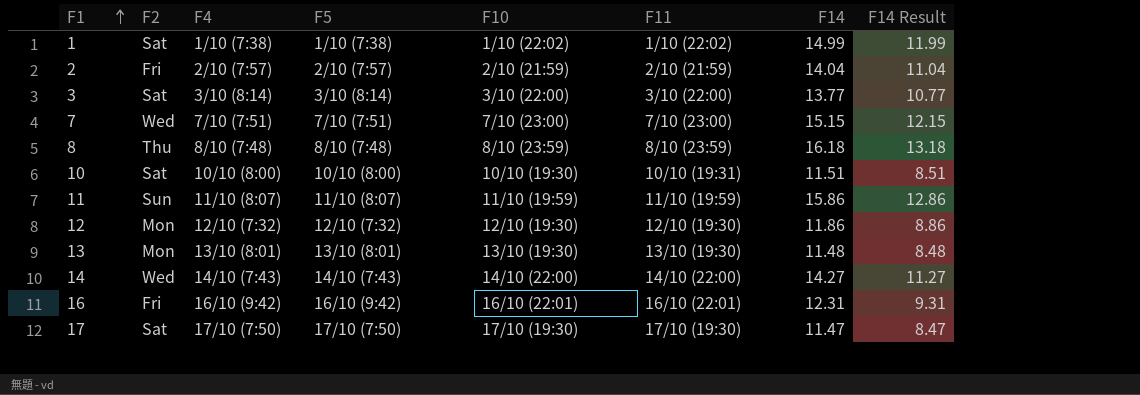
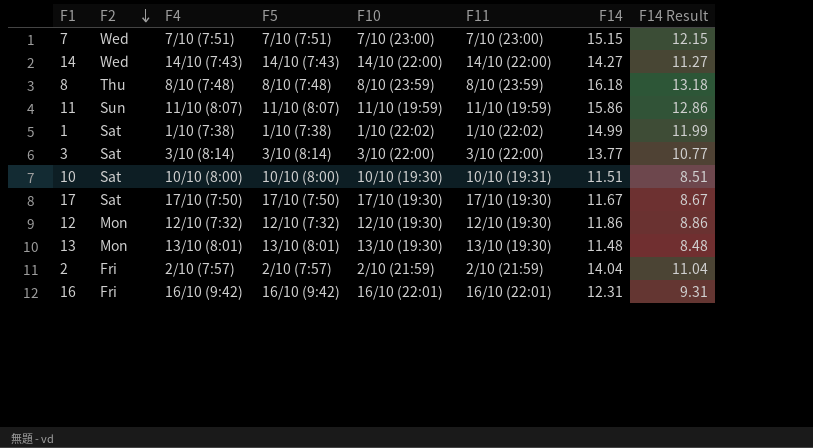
row order: F1 ascending -> F2 descending
17 | F14: 11.47 -> 11.67
17 | F14 Result: 8.47 -> 8.67

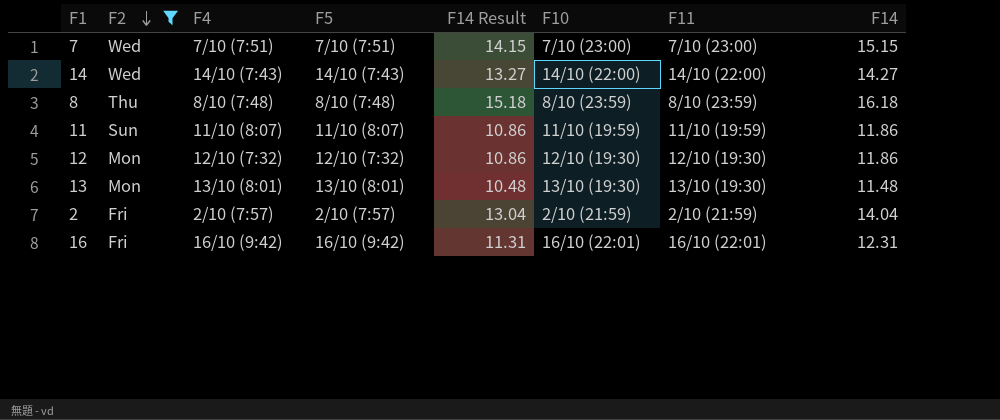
filter: none -> F2 != Sat
column F14 Result | formula: [F14] - 3 -> [F14] - 1
column F14 Result | position: 8 -> 5
11 | F14: 15.86 -> 11.86

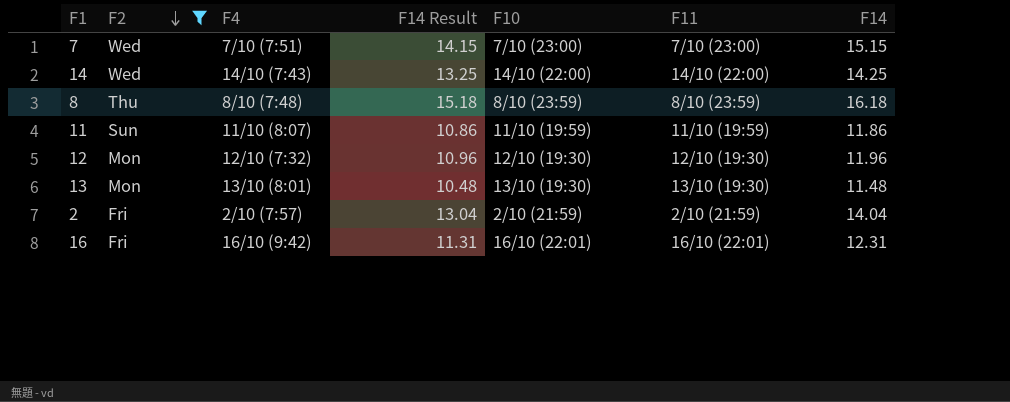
column F5 | position: 4 -> none
14 | F14 Result: 13.27 -> 13.25
14 | F14: 14.27 -> 14.25
12 | F14 Result: 10.86 -> 10.96
12 | F14: 11.86 -> 11.96

